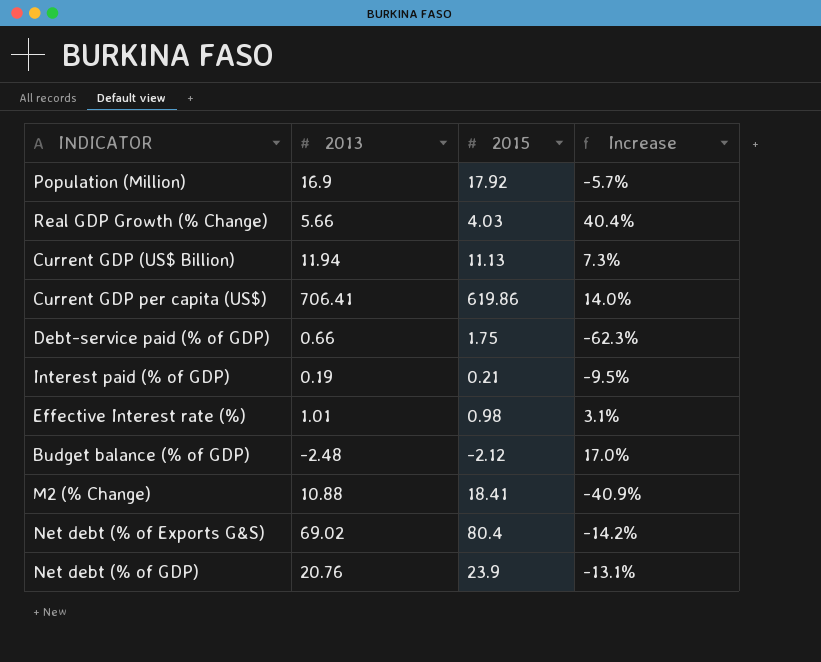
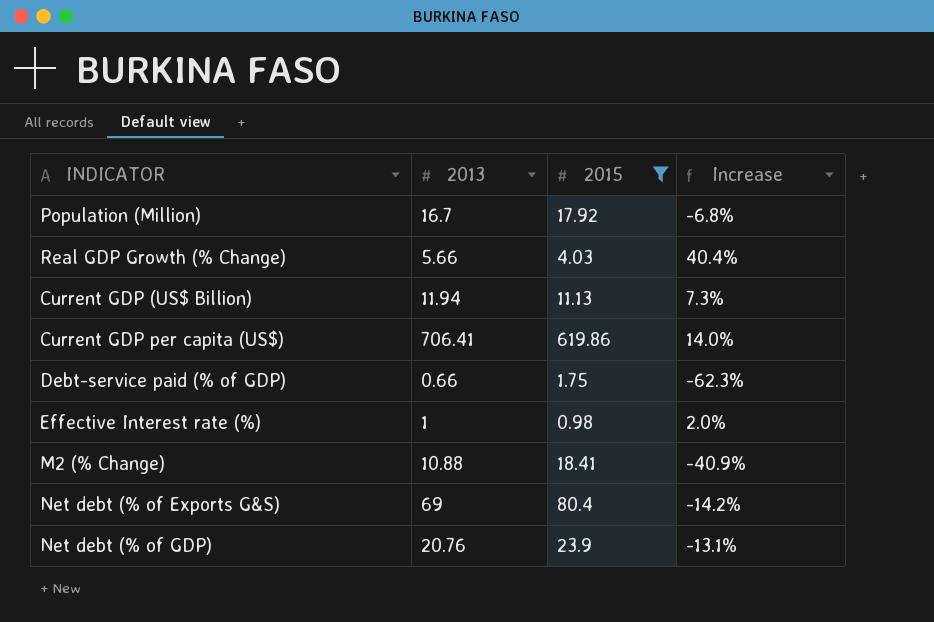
filter: none -> 2015 >= 0.98
Population (Million) | 2013: 16.9 -> 16.7
Population (Million) | Increase: -5.7% -> -6.8%
Effective Interest rate (%) | 2013: 1.01 -> 1
Effective Interest rate (%) | Increase: 3.1% -> 2.0%
Net debt (% of Exports G&S) | 2013: 69.02 -> 69

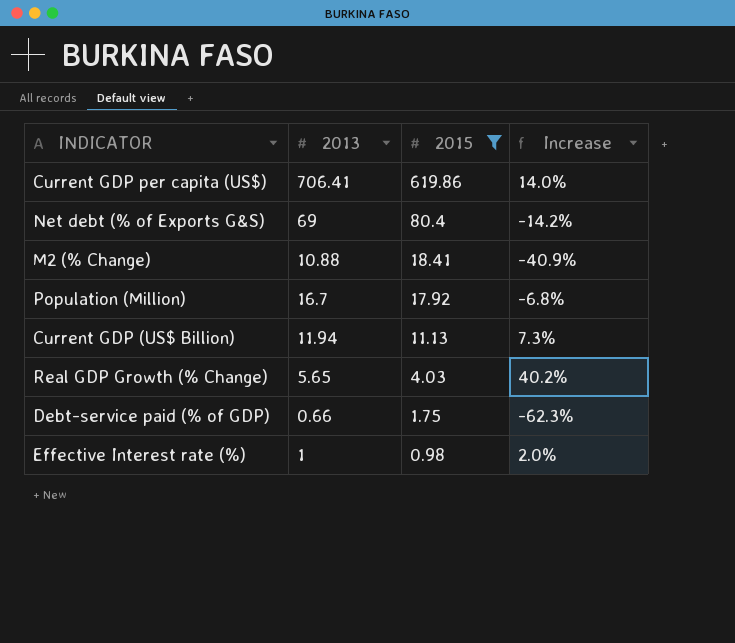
row order: none -> 2015 descending
row Net debt (% of GDP): 20.76 | 23.9 | -13.1% -> none
Real GDP Growth (% Change) | 2013: 5.66 -> 5.65
Real GDP Growth (% Change) | Increase: 40.4% -> 40.2%

